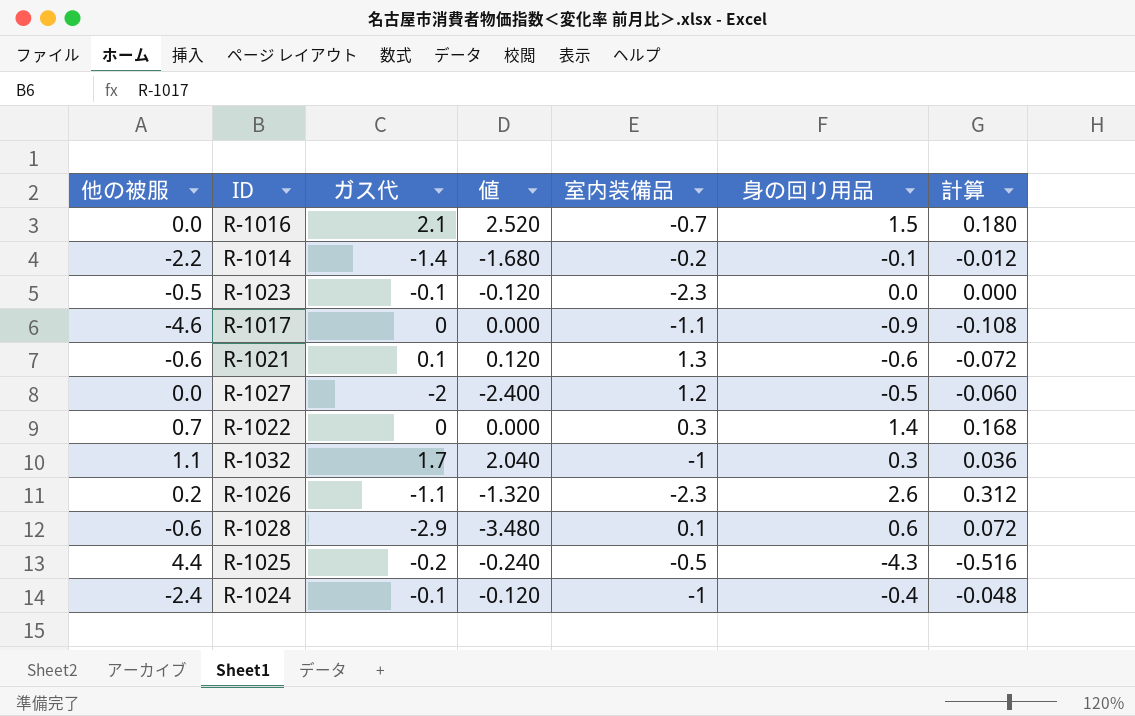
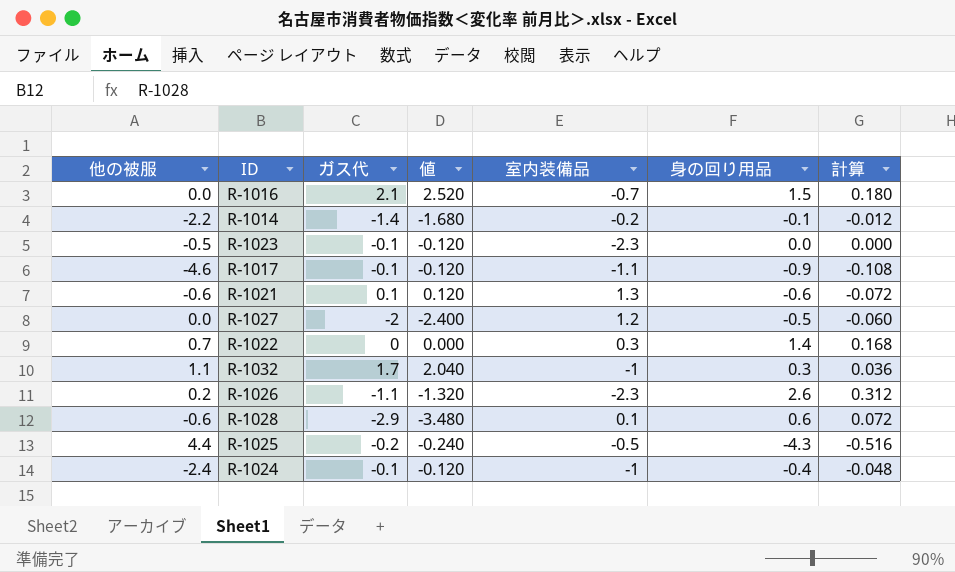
R-1017 | ガス代: 0 -> -0.1
R-1017 | 値: 0.000 -> -0.120

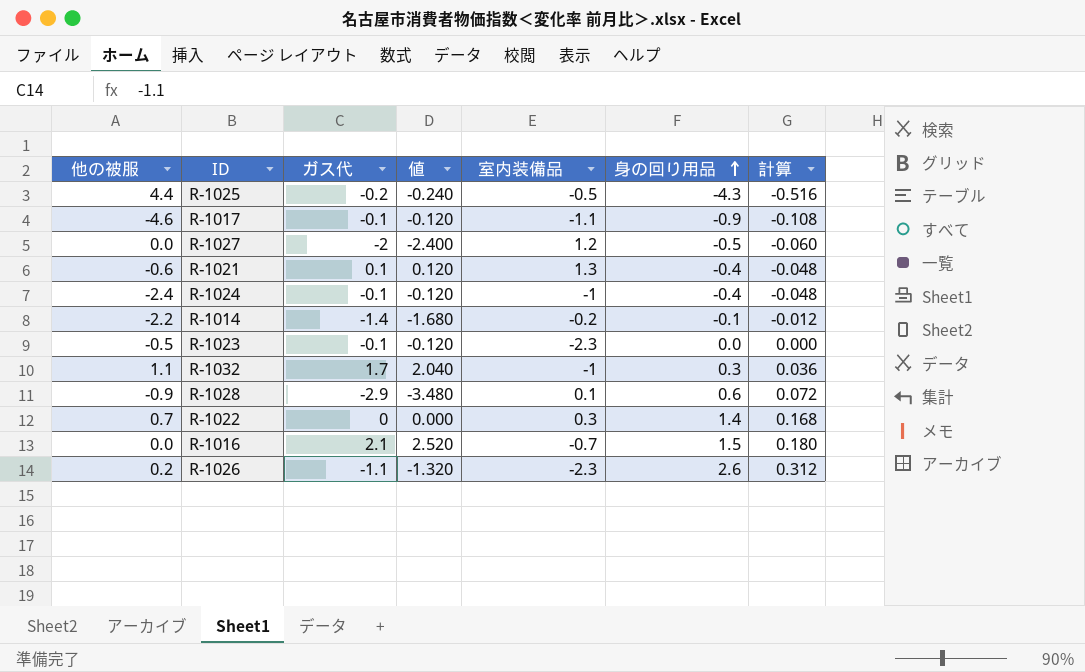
row order: none -> 身の回り用品 ascending
R-1021 | 身の回り用品: -0.6 -> -0.4
R-1021 | 計算: -0.072 -> -0.048
R-1028 | 他の被服: -0.6 -> -0.9

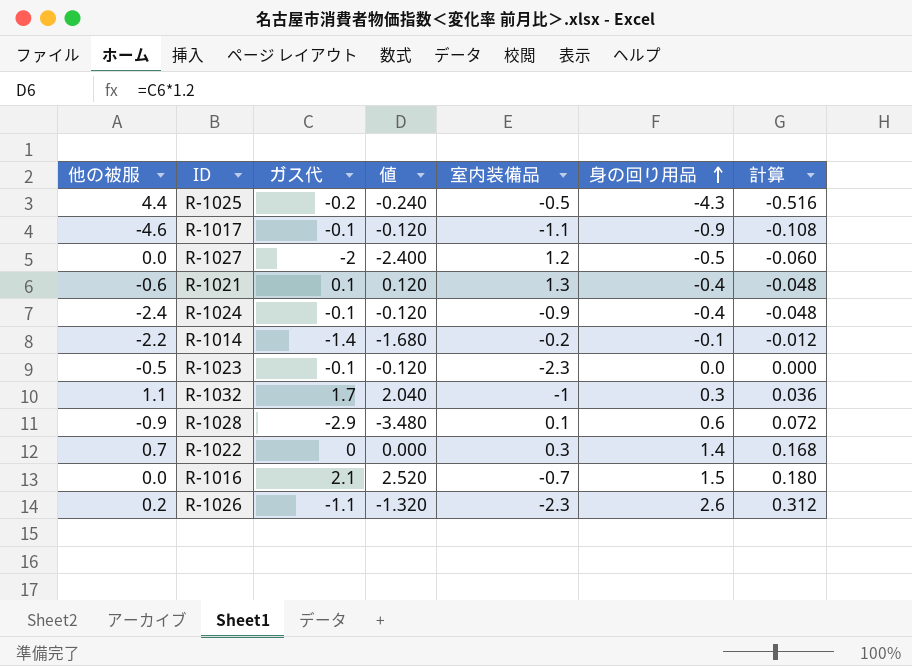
R-1024 | 室内装備品: -1 -> -0.9

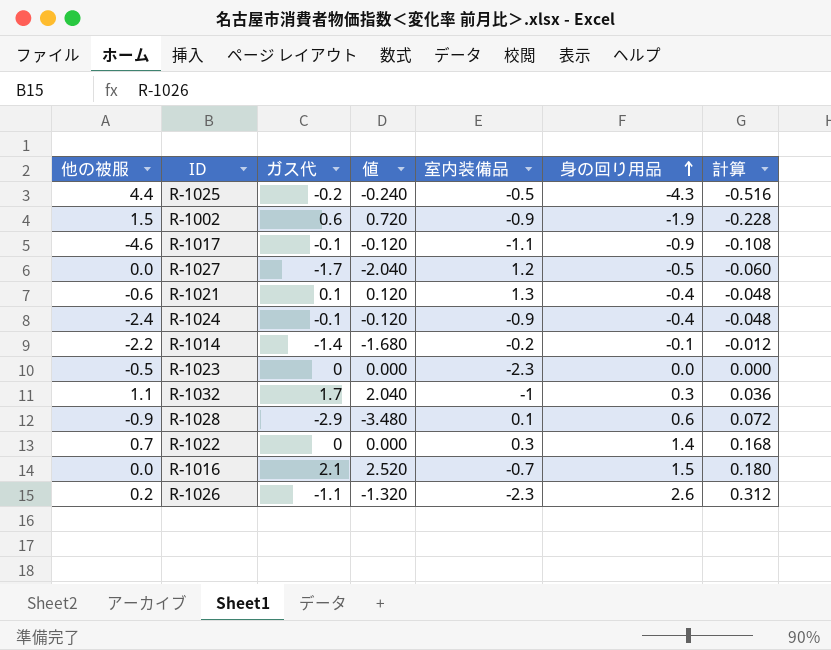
row R-1002: none -> 1.5 | 0.6 | 0.720 | -0.9 | -1.9 | -0.228
R-1027 | ガス代: -2 -> -1.7
R-1027 | 値: -2.400 -> -2.040
R-1023 | ガス代: -0.1 -> 0
R-1023 | 値: -0.120 -> 0.000

